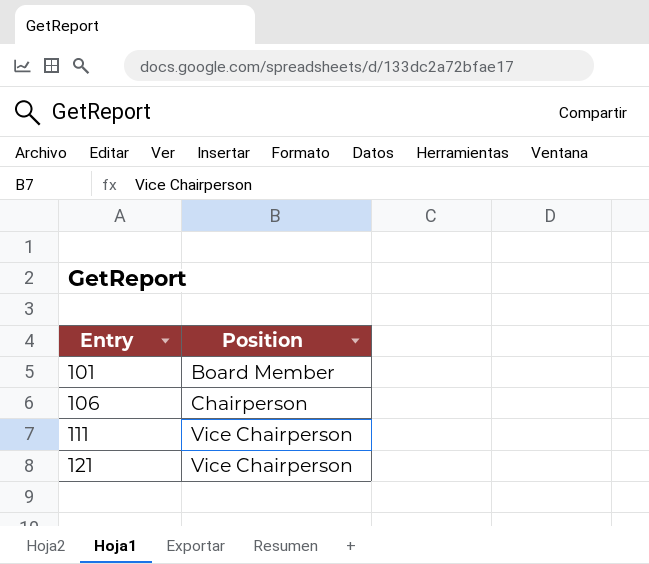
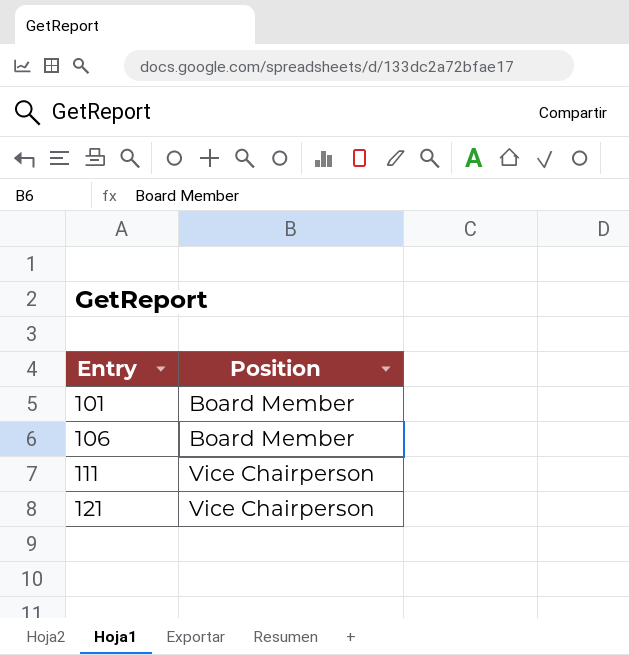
106 | Position: Chairperson -> Board Member

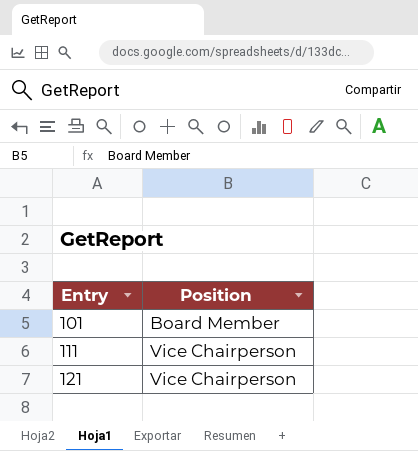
row 106: Board Member -> none

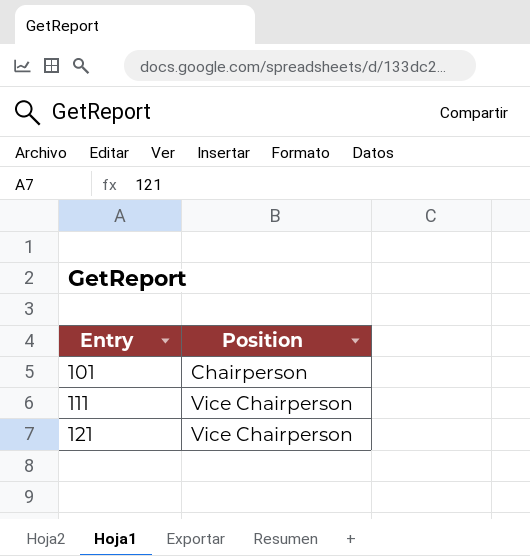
101 | Position: Board Member -> Chairperson

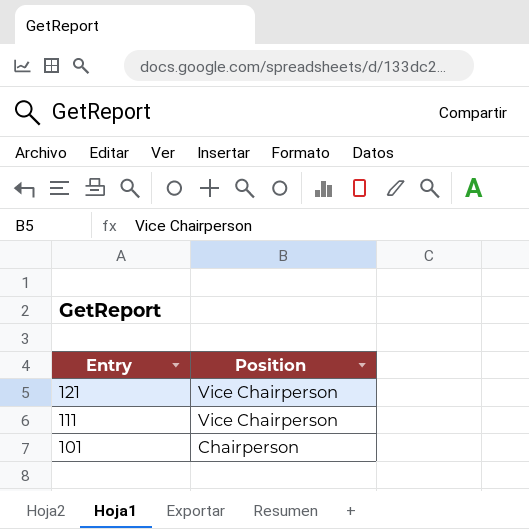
row order: Entry ascending -> Entry descending

